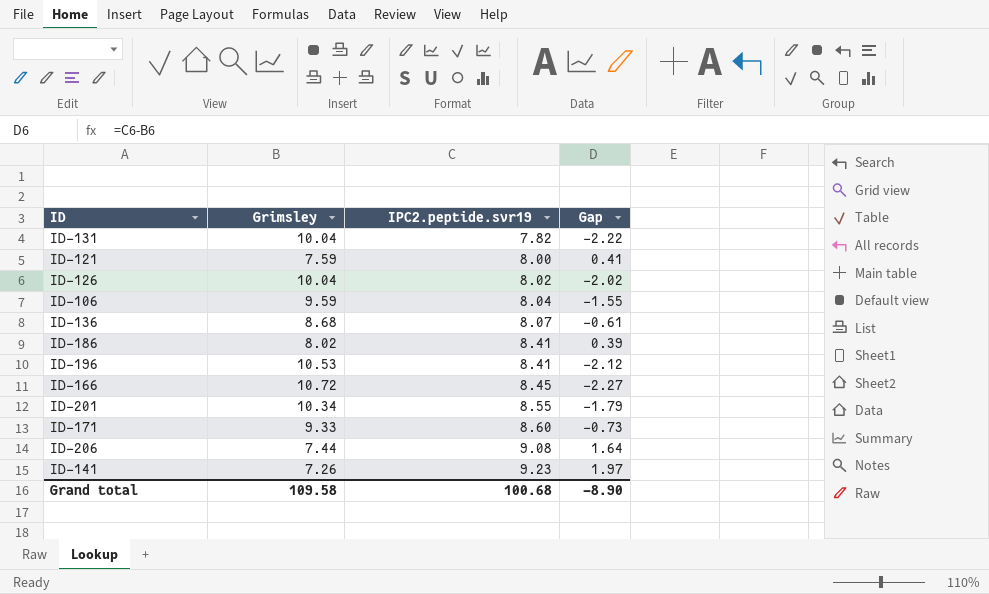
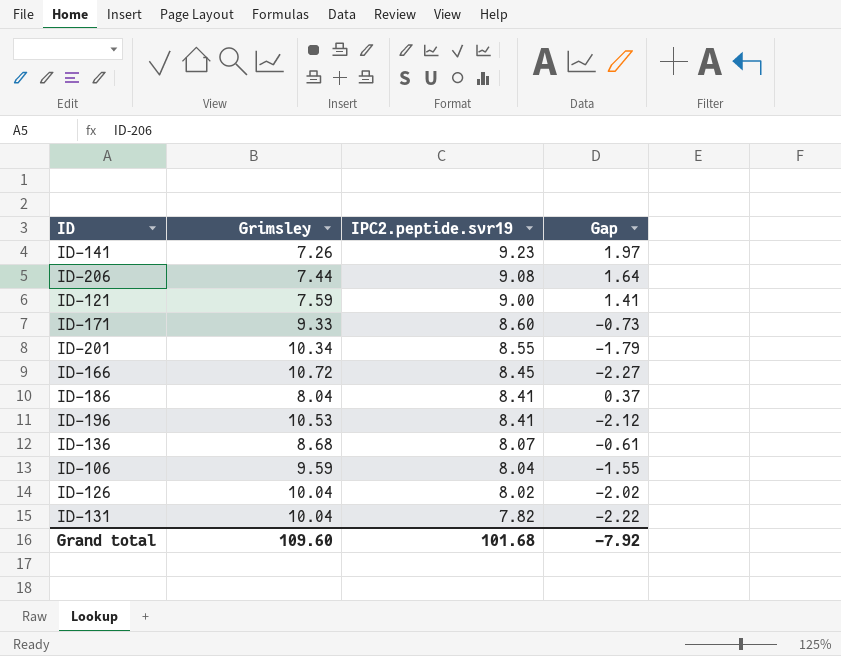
row order: IPC2.peptide.svr19 ascending -> IPC2.peptide.svr19 descending
ID-121 | IPC2.peptide.svr19: 8.00 -> 9.00
ID-121 | Gap: 0.41 -> 1.41
ID-186 | Grimsley: 8.02 -> 8.04
ID-186 | Gap: 0.39 -> 0.37
Grand total | Grimsley: 109.58 -> 109.60
Grand total | IPC2.peptide.svr19: 100.68 -> 101.68
Grand total | Gap: -8.90 -> -7.92

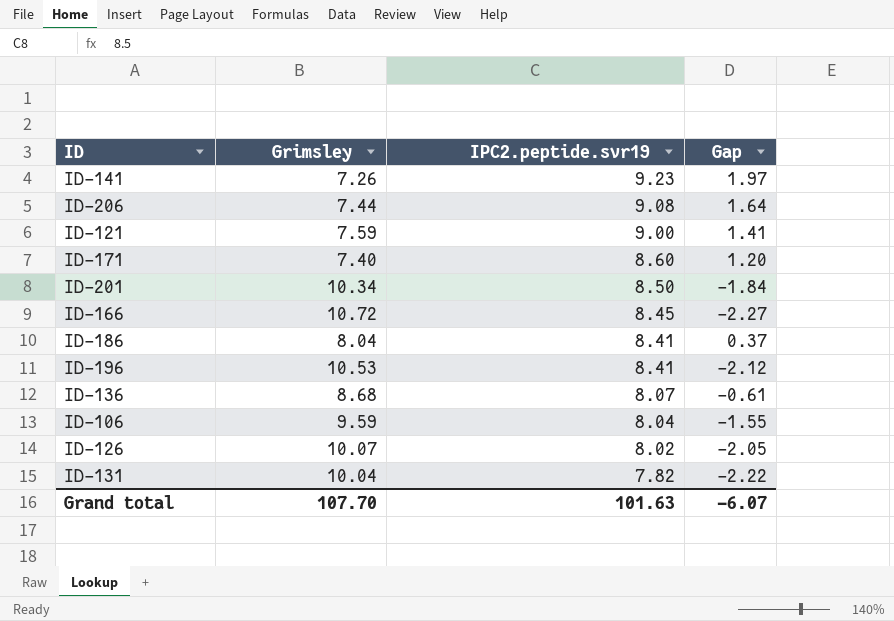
ID-171 | Grimsley: 9.33 -> 7.40
ID-171 | Gap: -0.73 -> 1.20
ID-201 | IPC2.peptide.svr19: 8.55 -> 8.50
ID-201 | Gap: -1.79 -> -1.84
ID-126 | Grimsley: 10.04 -> 10.07
ID-126 | Gap: -2.02 -> -2.05
Grand total | Grimsley: 109.60 -> 107.70
Grand total | IPC2.peptide.svr19: 101.68 -> 101.63
Grand total | Gap: -7.92 -> -6.07

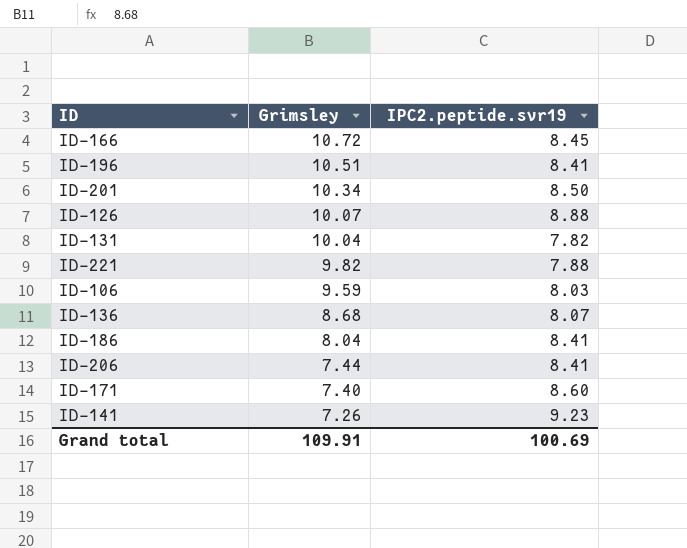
row order: IPC2.peptide.svr19 descending -> Grimsley descending
column Gap | formula: [IPC2.peptide.svr19] - [Grimsley] -> none
row ID-121: 7.59 | 9.00 | 1.41 -> none
ID-196 | Grimsley: 10.53 -> 10.51
ID-126 | IPC2.peptide.svr19: 8.02 -> 8.88
row ID-221: none -> 9.82 | 7.88
ID-106 | IPC2.peptide.svr19: 8.04 -> 8.03
ID-206 | IPC2.peptide.svr19: 9.08 -> 8.41
Grand total | Grimsley: 107.70 -> 109.91
Grand total | IPC2.peptide.svr19: 101.63 -> 100.69

